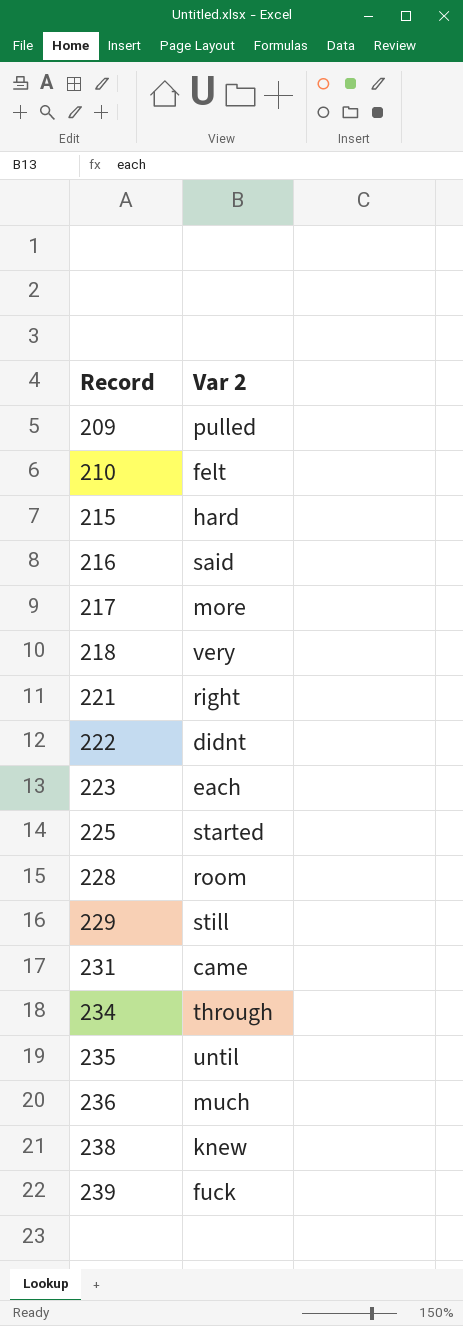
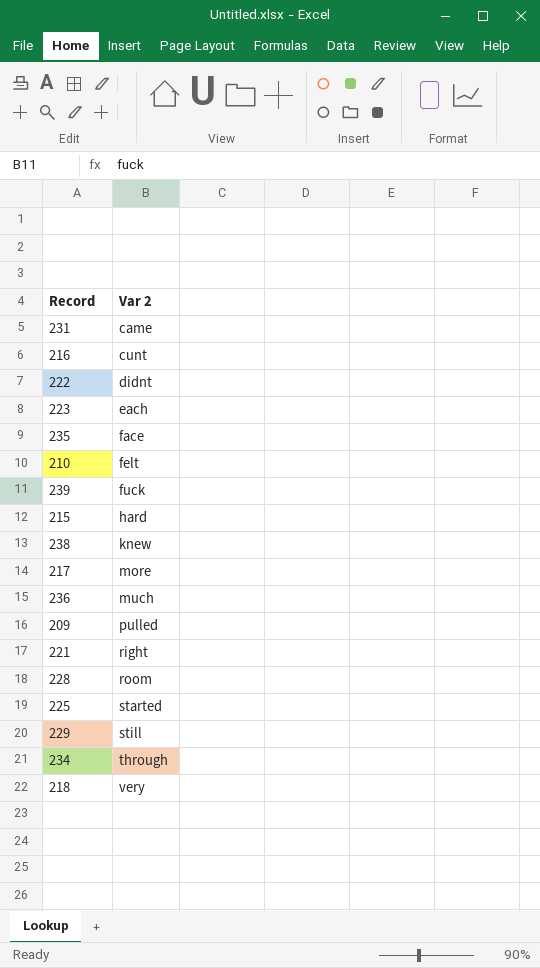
row order: Record ascending -> Var 2 ascending
216 | Var 2: said -> cunt
235 | Var 2: until -> face

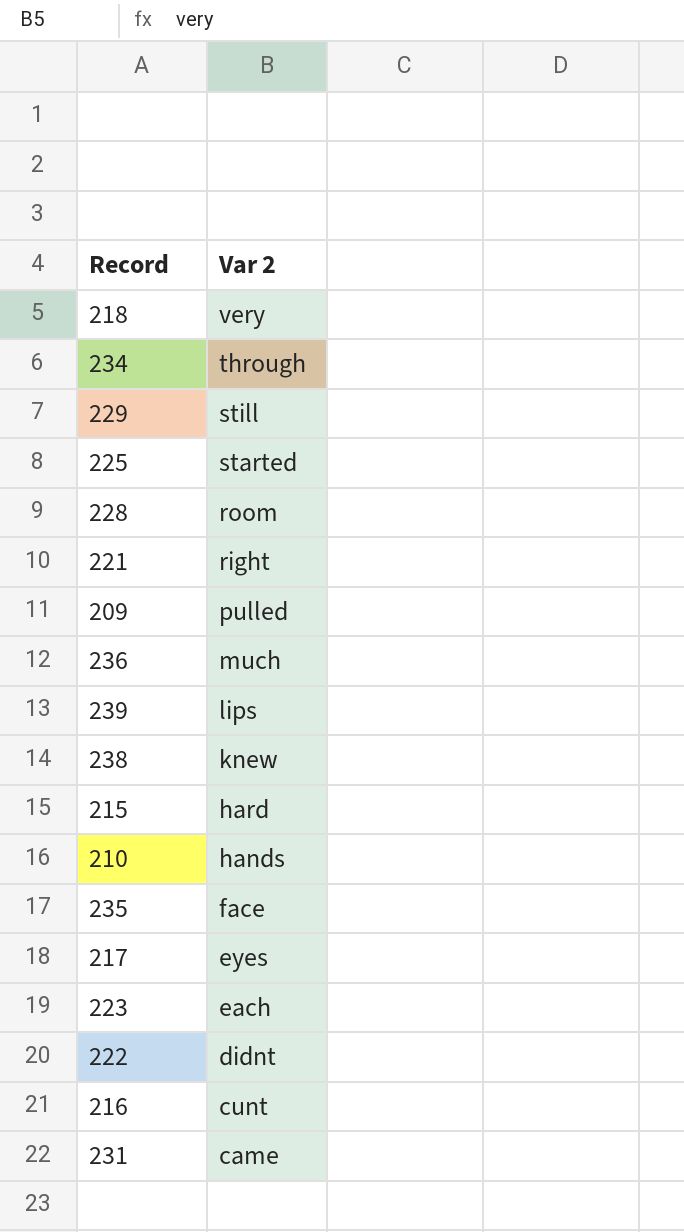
row order: Var 2 ascending -> Var 2 descending
239 | Var 2: fuck -> lips
210 | Var 2: felt -> hands
217 | Var 2: more -> eyes

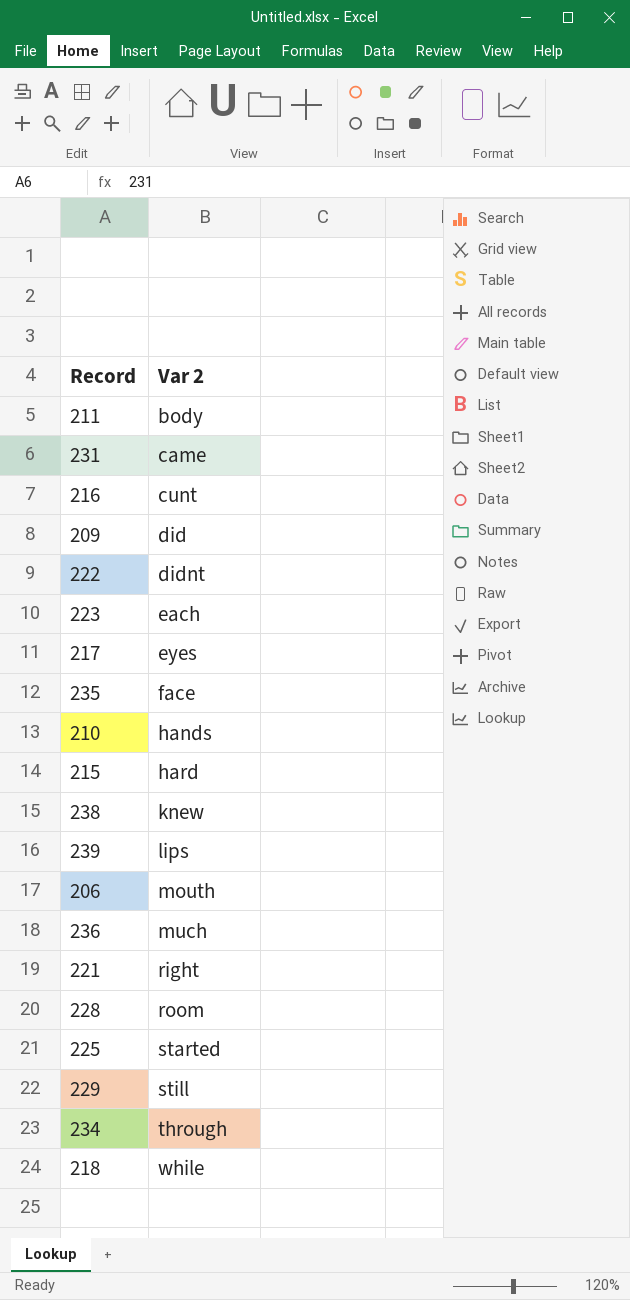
row order: Var 2 descending -> Var 2 ascending
row 211: none -> body
209 | Var 2: pulled -> did
row 206: none -> mouth
218 | Var 2: very -> while

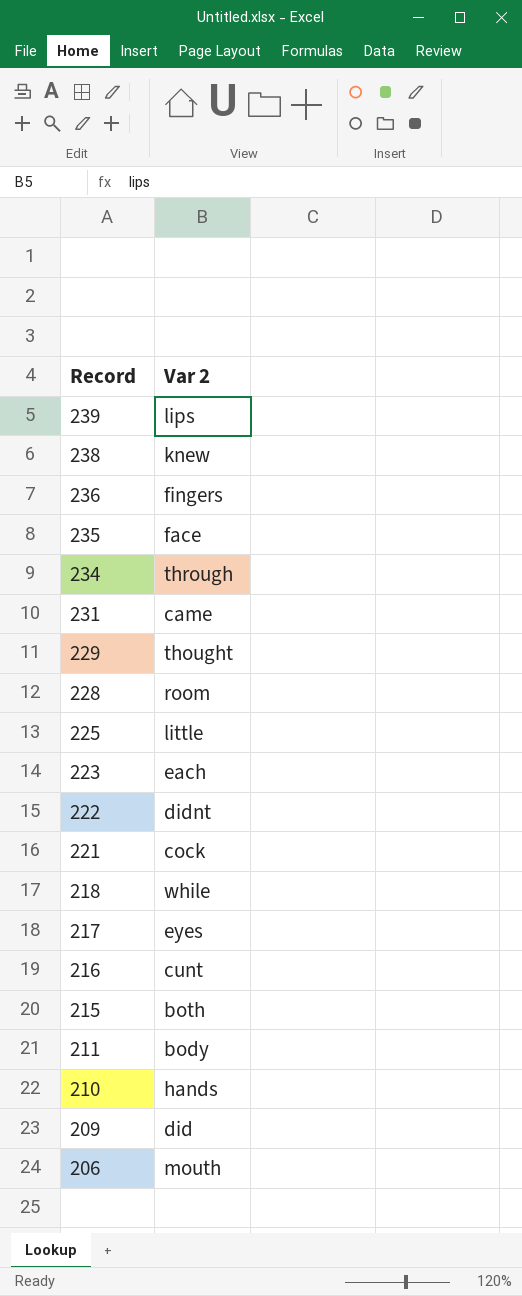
row order: Var 2 ascending -> Record descending
236 | Var 2: much -> fingers
229 | Var 2: still -> thought
225 | Var 2: started -> little
221 | Var 2: right -> cock
215 | Var 2: hard -> both

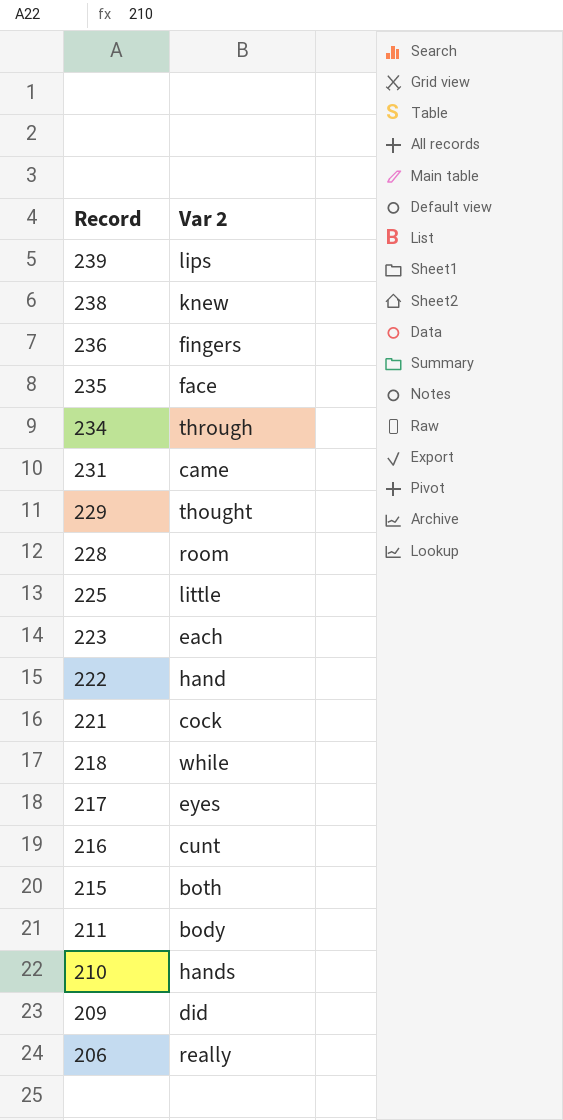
222 | Var 2: didnt -> hand
206 | Var 2: mouth -> really

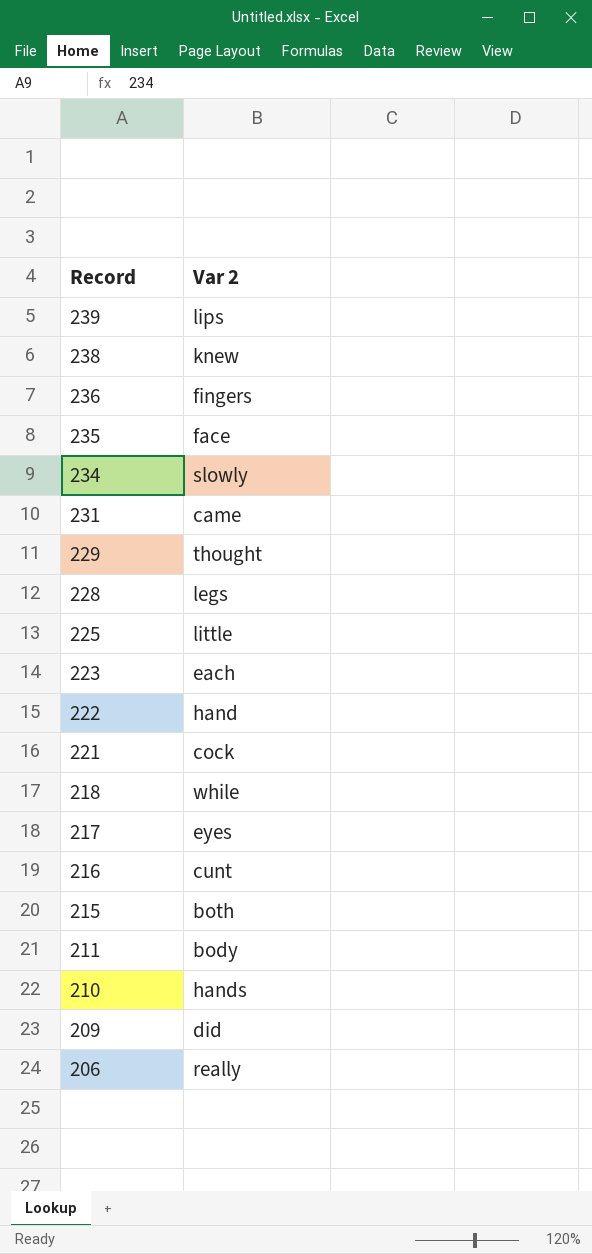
234 | Var 2: through -> slowly
228 | Var 2: room -> legs

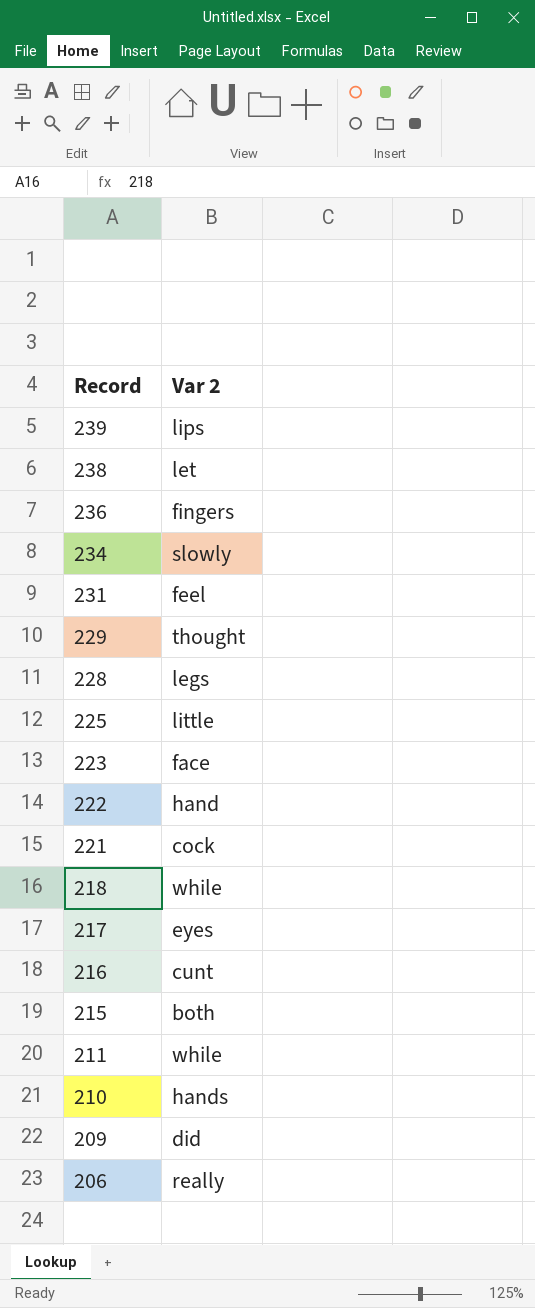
row 235: face -> none
238 | Var 2: knew -> let
231 | Var 2: came -> feel
223 | Var 2: each -> face
211 | Var 2: body -> while

